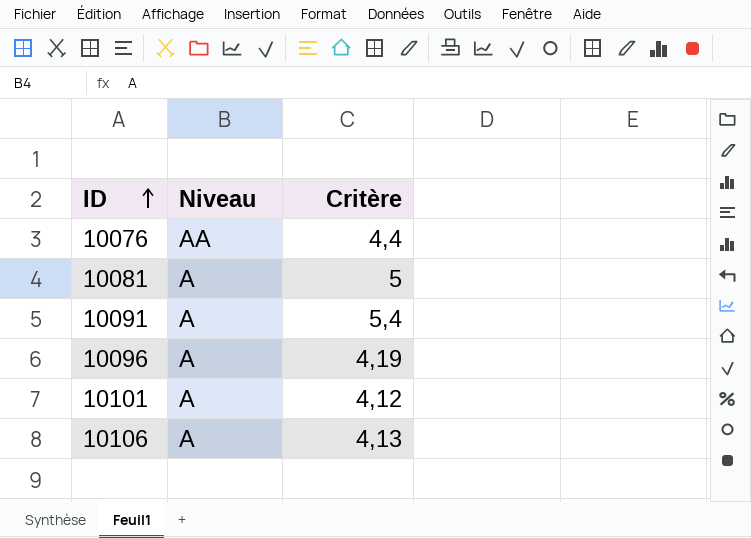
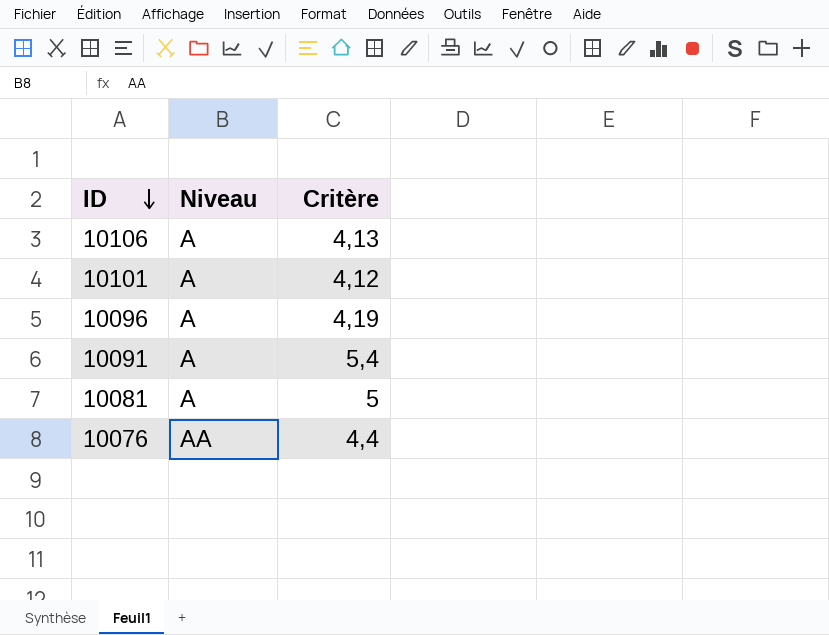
row order: ID ascending -> ID descending

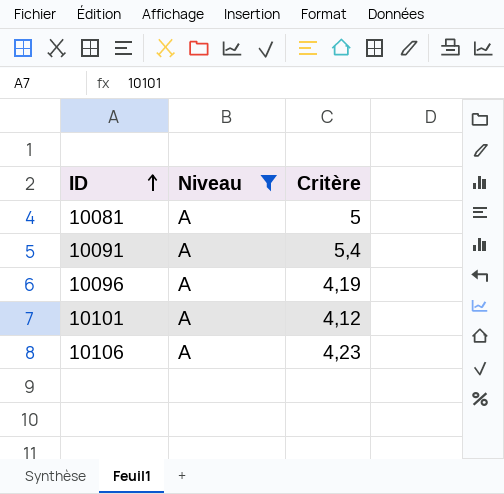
filter: none -> Niveau = A
row order: ID descending -> ID ascending
10106 | Critère: 4,13 -> 4,23

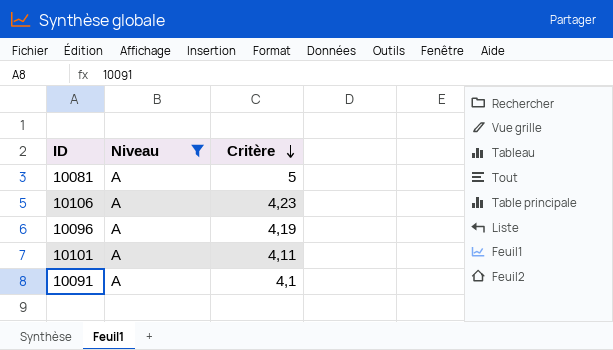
row order: ID ascending -> Critère descending
10101 | Critère: 4,12 -> 4,11
10091 | Critère: 5,4 -> 4,1

